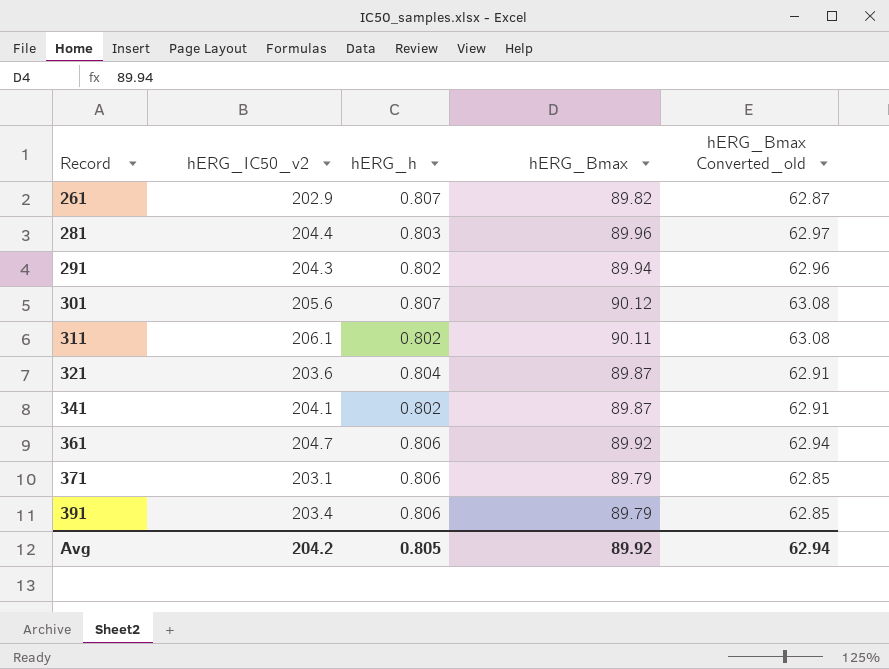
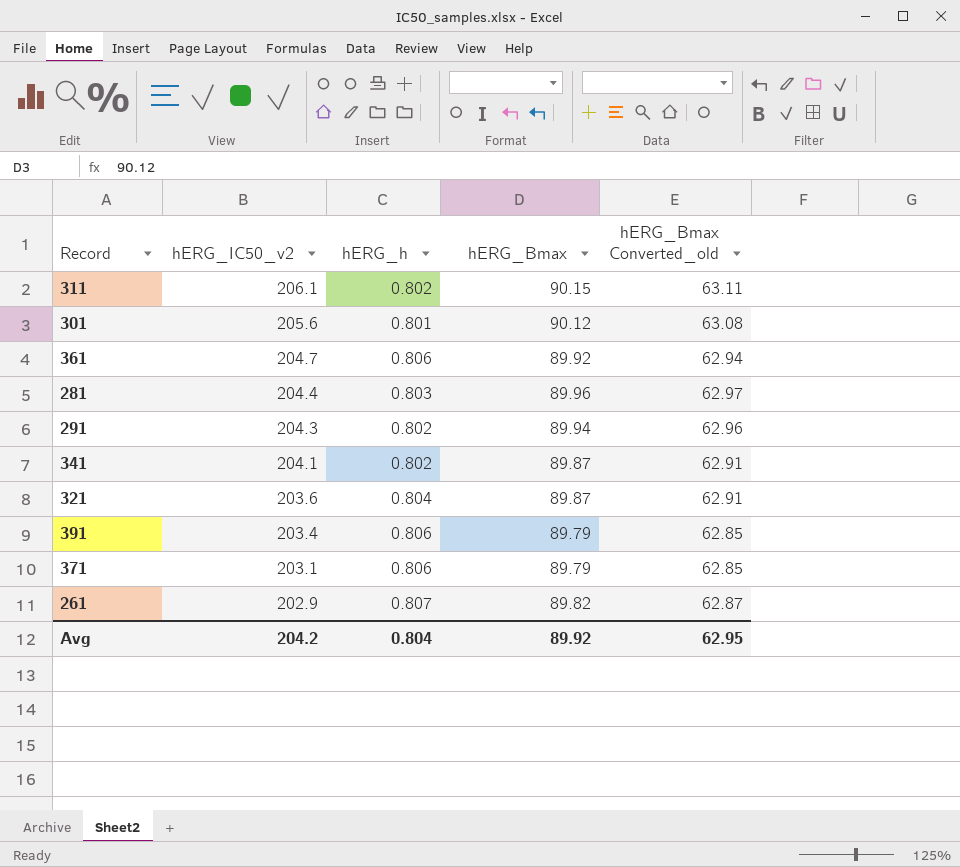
row order: Record ascending -> hERG_IC50_v2 descending
311 | hERG_Bmax: 90.11 -> 90.15
311 | hERG_Bmax Converted_old: 63.08 -> 63.11
301 | hERG_h: 0.807 -> 0.801
Avg | hERG_h: 0.805 -> 0.804
Avg | hERG_Bmax Converted_old: 62.94 -> 62.95

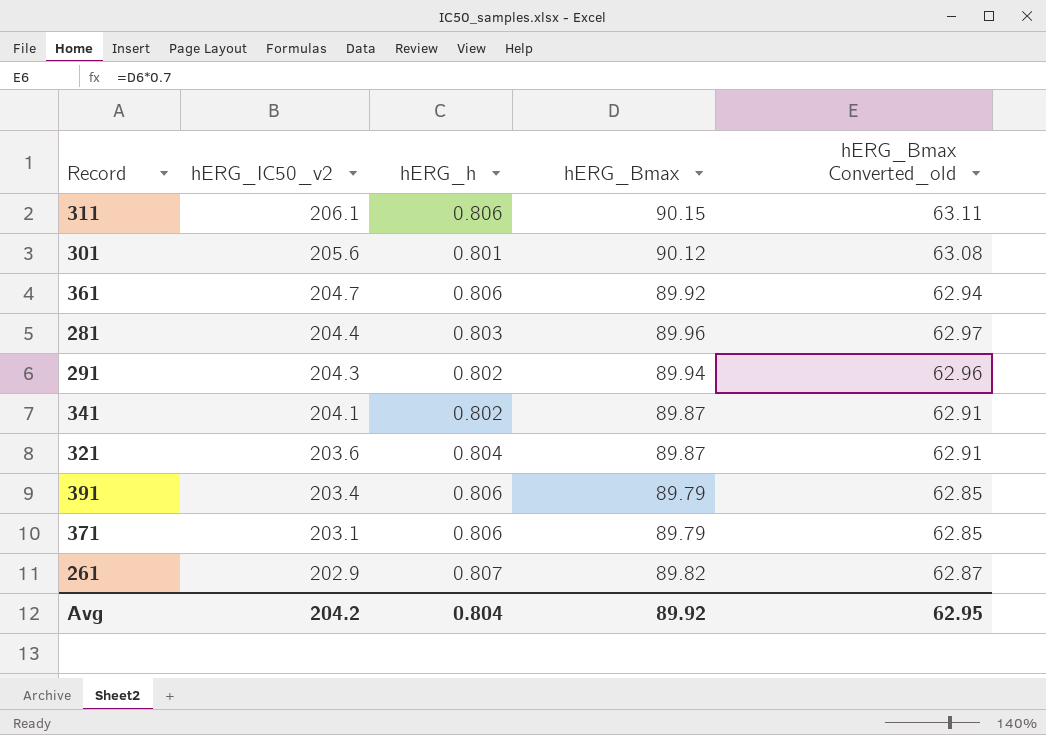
311 | hERG_h: 0.802 -> 0.806

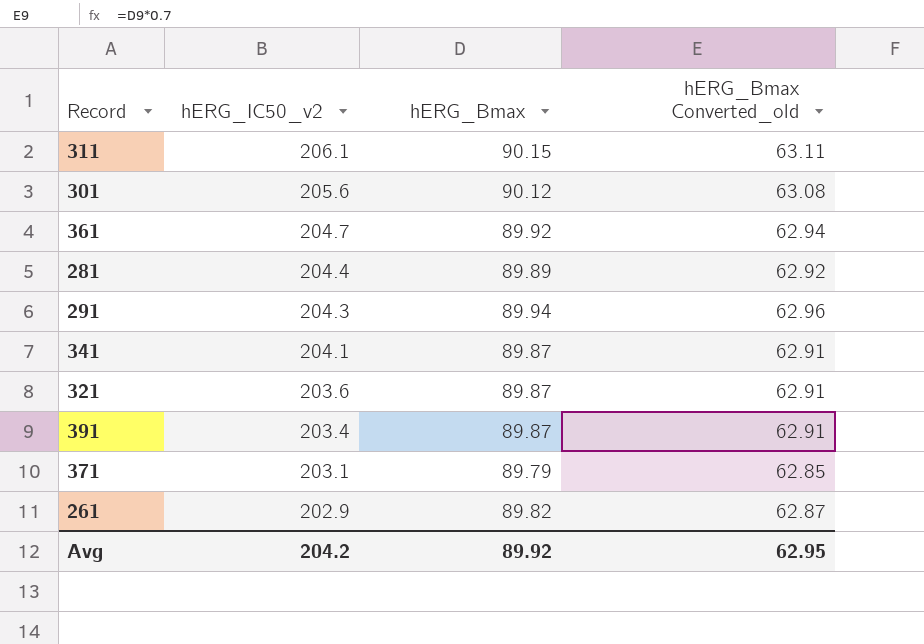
column hERG_h | position: 3 -> none
281 | hERG_Bmax: 89.96 -> 89.89
281 | hERG_Bmax Converted_old: 62.97 -> 62.92
391 | hERG_Bmax: 89.79 -> 89.87
391 | hERG_Bmax Converted_old: 62.85 -> 62.91

